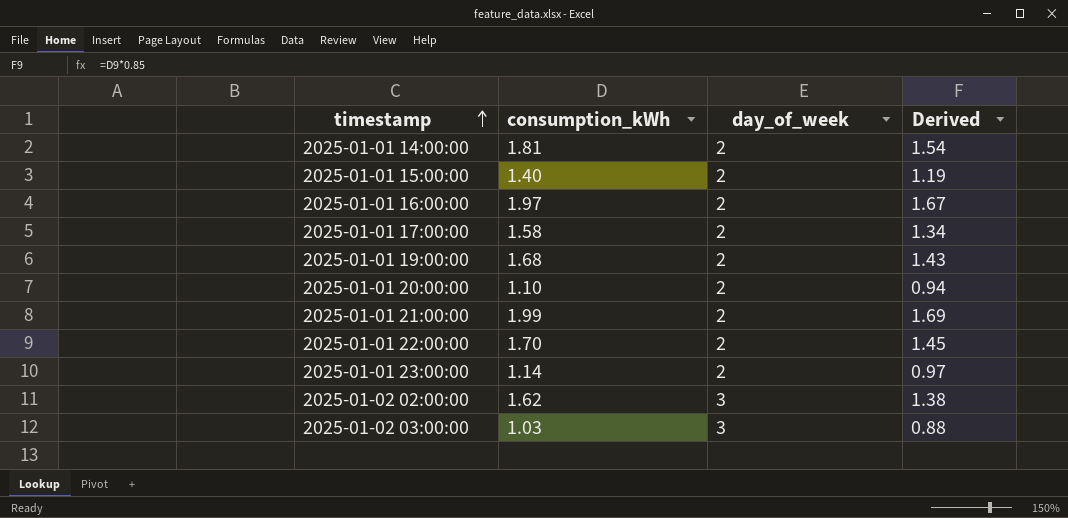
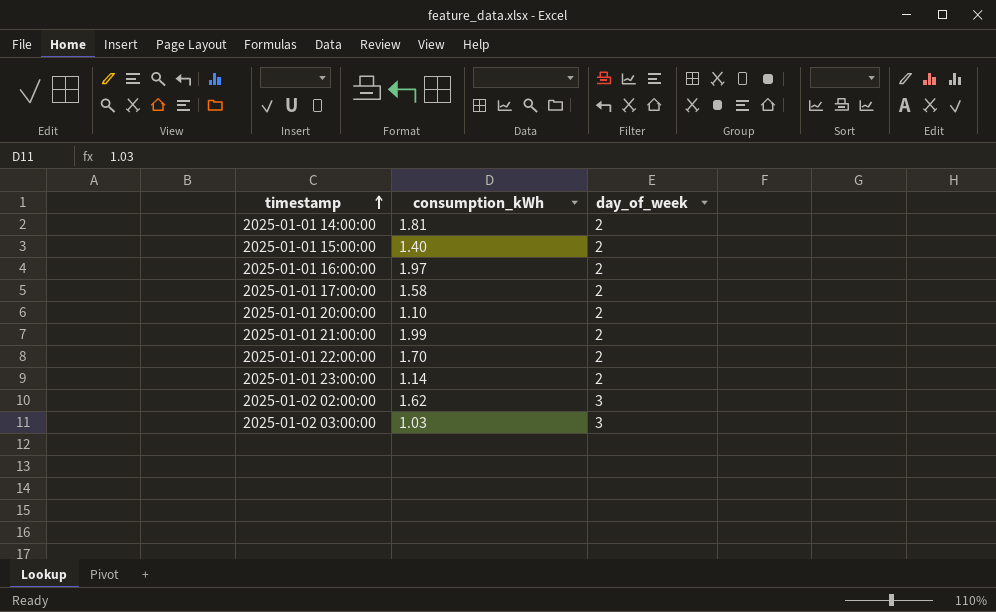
column Derived | formula: [consumption_kWh] * 0.85 -> none
row 2025-01-01 19:00:00: 1.68 | 2 | 1.43 -> none

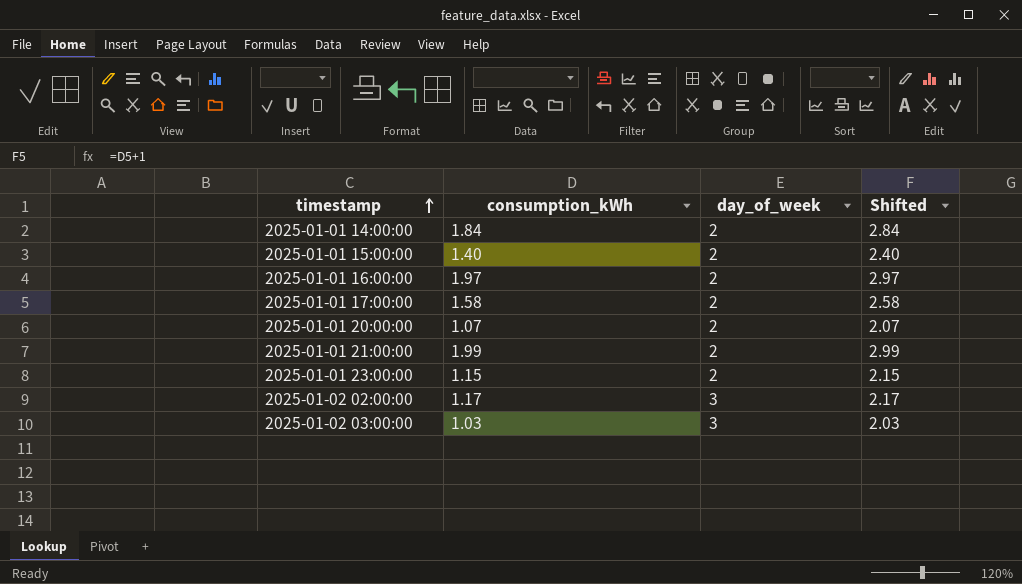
column Shifted | formula: none -> [consumption_kWh] + 1
row 2025-01-01 22:00:00: 1.70 | 2 -> none
2025-01-01 14:00:00 | consumption_kWh: 1.81 -> 1.84
2025-01-01 20:00:00 | consumption_kWh: 1.10 -> 1.07
2025-01-01 23:00:00 | consumption_kWh: 1.14 -> 1.15
2025-01-02 02:00:00 | consumption_kWh: 1.62 -> 1.17

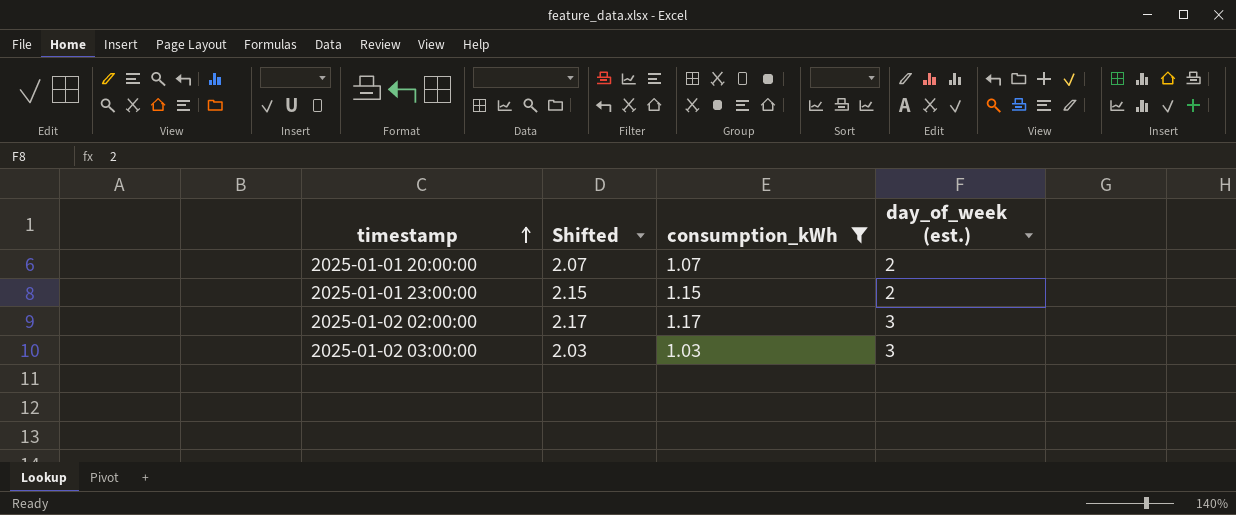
filter: none -> consumption_kWh <= 1.17
column Shifted | position: 4 -> 2
column name: day_of_week -> day_of_week (est.)

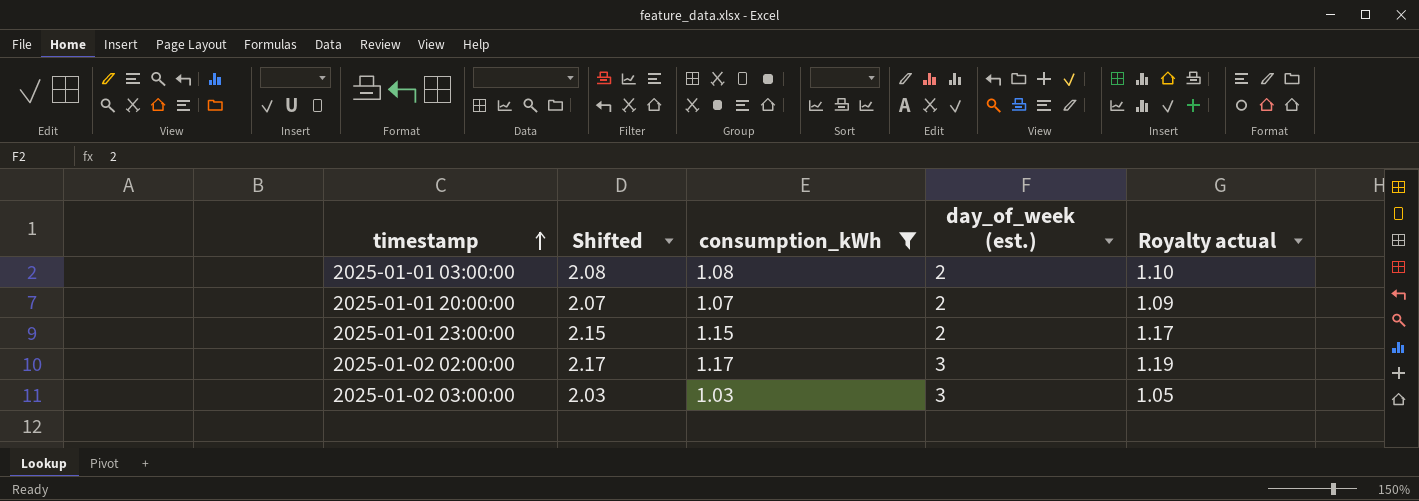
column Royalty actual | formula: none -> [consumption_kWh] * 1.02
row 2025-01-01 03:00:00: none -> 2.08 | 1.08 | 2 | 1.10

